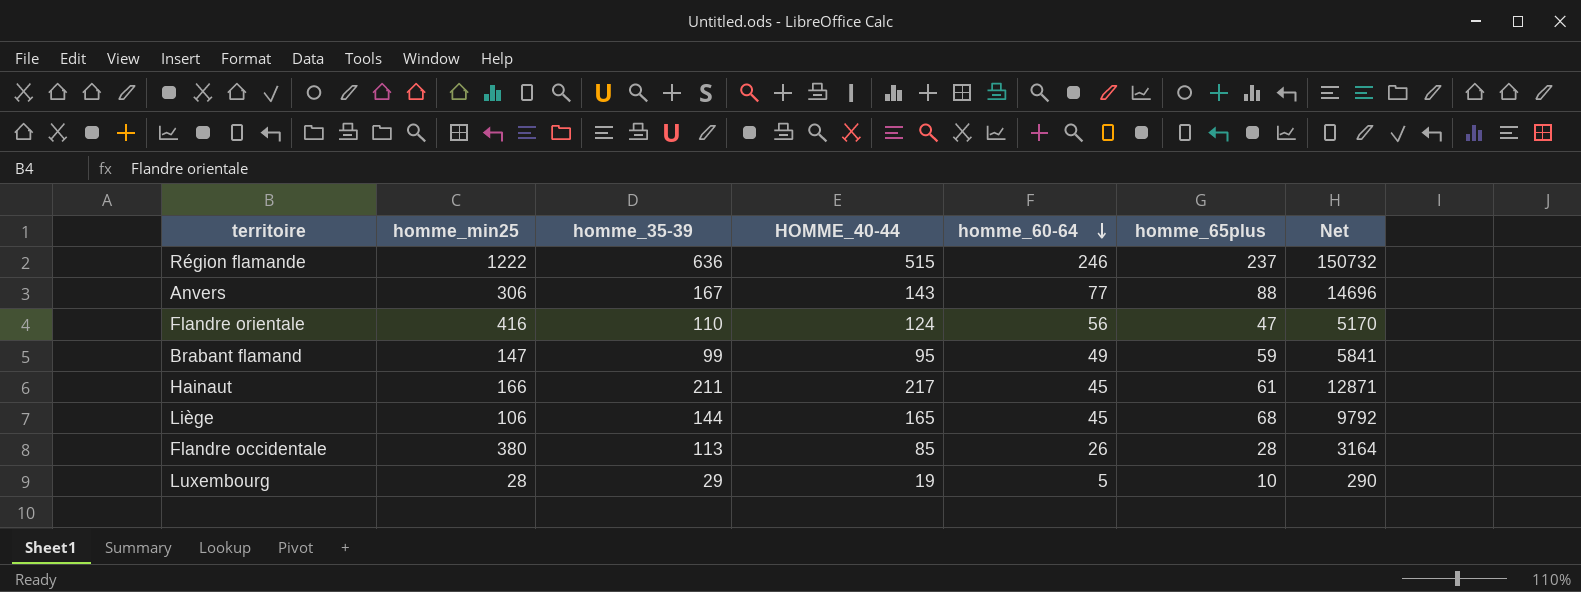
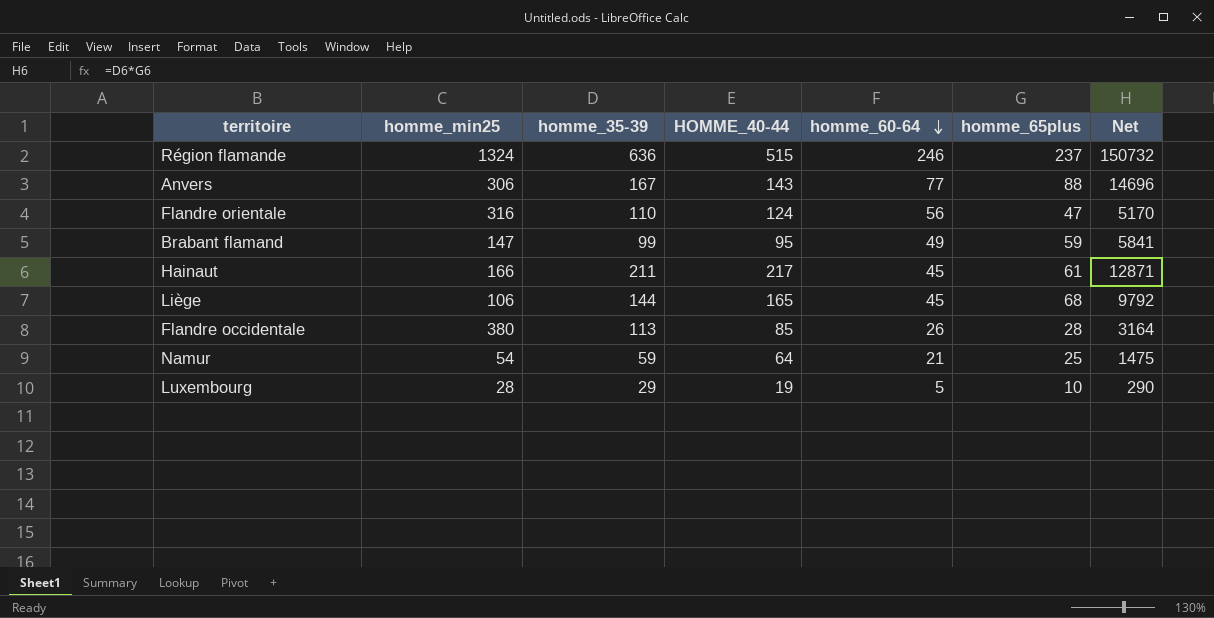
Région flamande | homme_min25: 1222 -> 1324
Flandre orientale | homme_min25: 416 -> 316
row Namur: none -> 54 | 59 | 64 | 21 | 25 | 1475

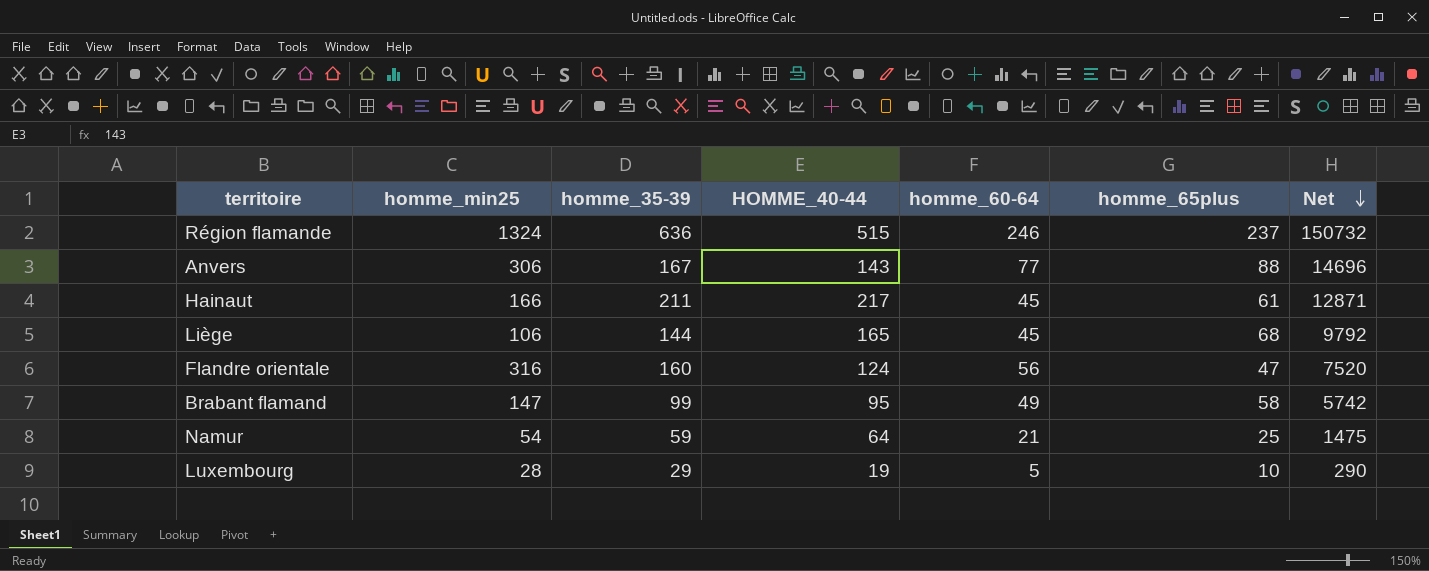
row order: homme_60-64 descending -> Net descending
row Flandre occidentale: 380 | 113 | 85 | 26 | 28 | 3164 -> none
Flandre orientale | homme_35-39: 110 -> 160
Flandre orientale | Net: 5170 -> 7520
Brabant flamand | homme_65plus: 59 -> 58
Brabant flamand | Net: 5841 -> 5742

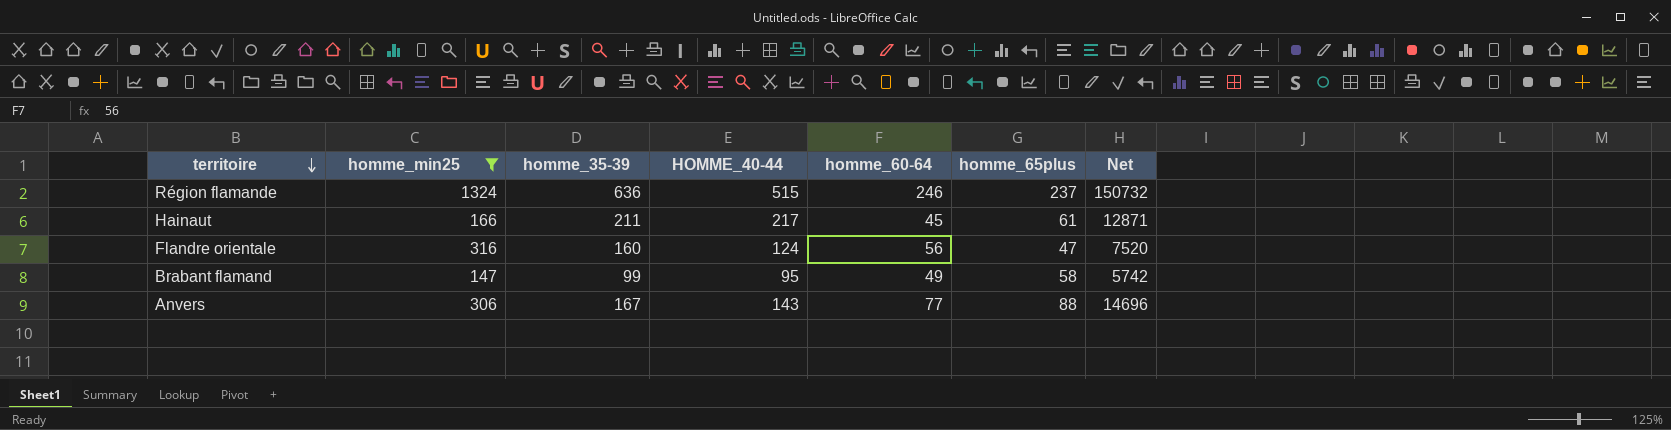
filter: none -> homme_min25 >= 147
row order: Net descending -> territoire descending

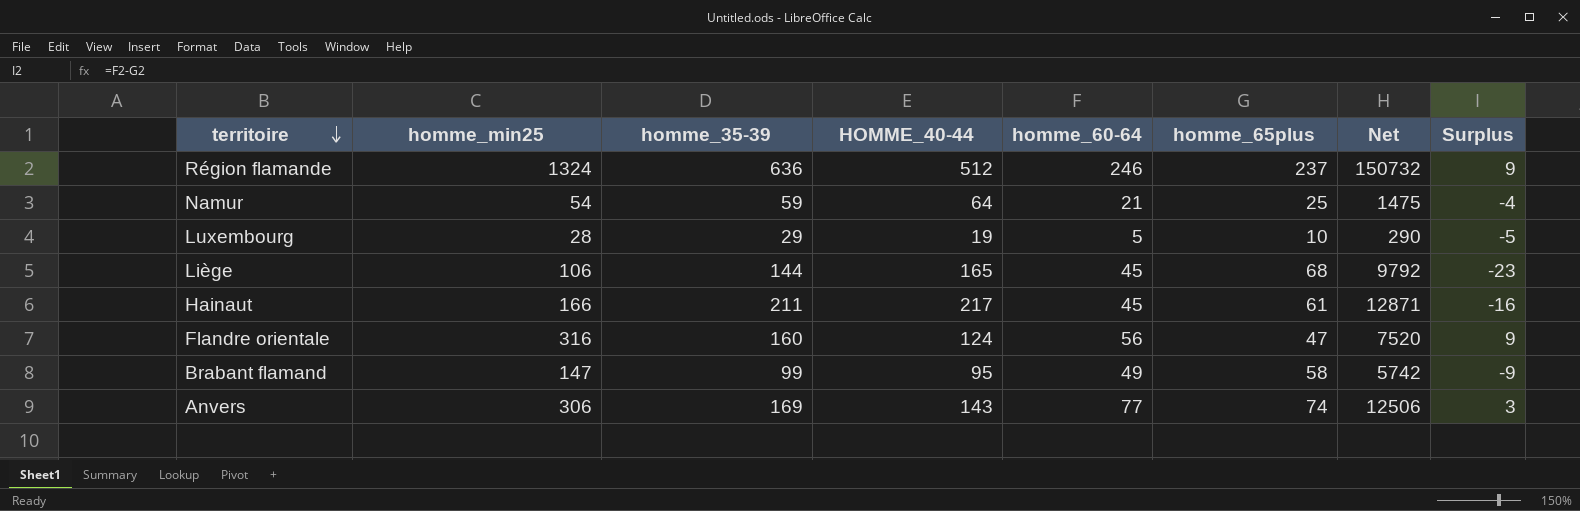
filter: homme_min25 >= 147 -> none
column Surplus | formula: none -> [homme_60-64] - [homme_65plus]
Région flamande | HOMME_40-44: 515 -> 512
Anvers | homme_35-39: 167 -> 169
Anvers | homme_65plus: 88 -> 74
Anvers | Net: 14696 -> 12506

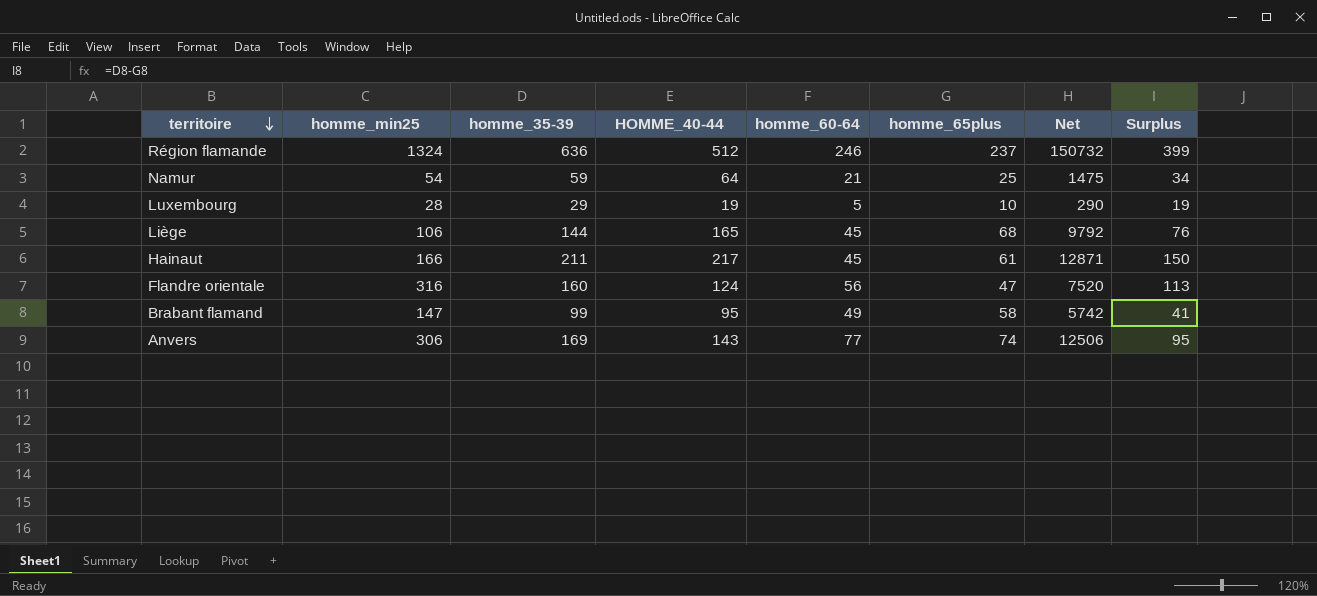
column Surplus | formula: [homme_60-64] - [homme_65plus] -> [homme_35-39] - [homme_65plus]

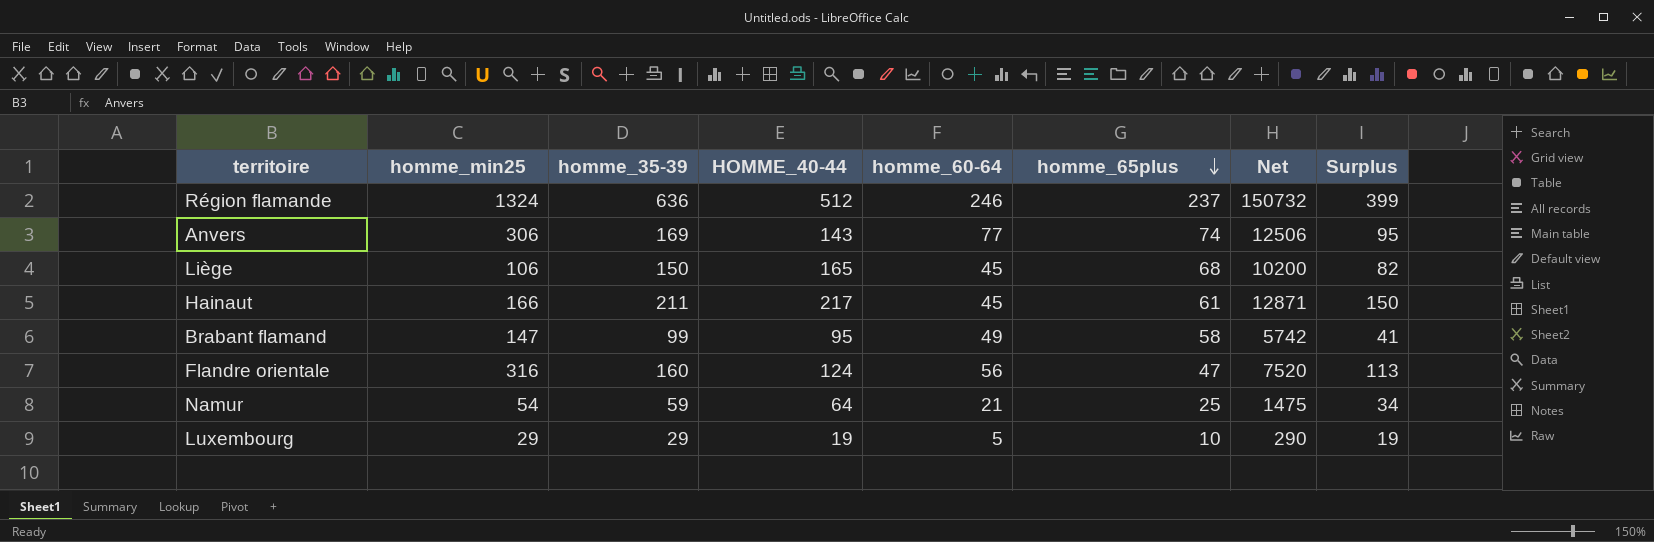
row order: territoire descending -> homme_65plus descending
Liège | homme_35-39: 144 -> 150
Liège | Net: 9792 -> 10200
Liège | Surplus: 76 -> 82
Luxembourg | homme_min25: 28 -> 29

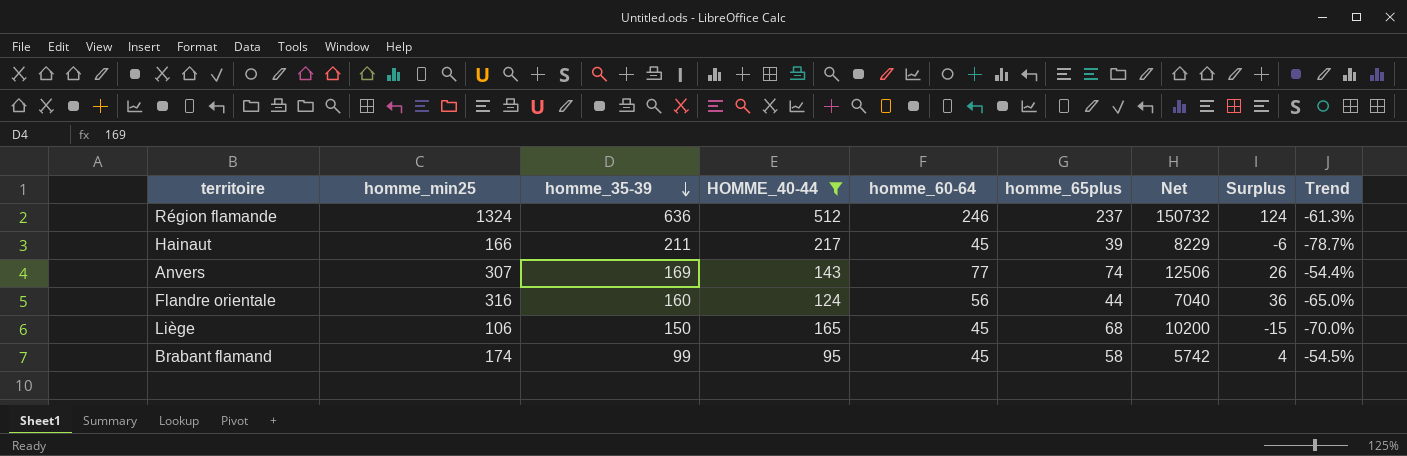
filter: none -> HOMME_40-44 >= 95
row order: homme_65plus descending -> homme_35-39 descending
column Surplus | formula: [homme_35-39] - [homme_65plus] -> [homme_35-39] - [HOMME_40-44]
column Trend | formula: none -> ([homme_60-64] - [homme_35-39]) / [homme_35-39]
Hainaut | homme_65plus: 61 -> 39
Hainaut | Net: 12871 -> 8229
Anvers | homme_min25: 306 -> 307
Flandre orientale | homme_65plus: 47 -> 44
Flandre orientale | Net: 7520 -> 7040
Brabant flamand | homme_min25: 147 -> 174
Brabant flamand | homme_60-64: 49 -> 45

